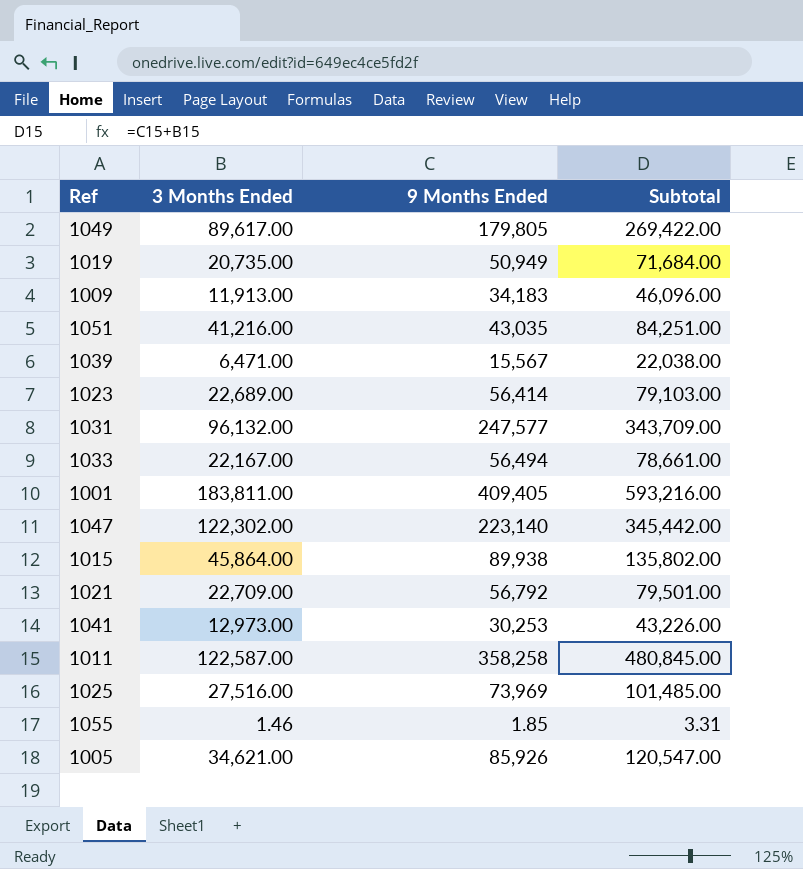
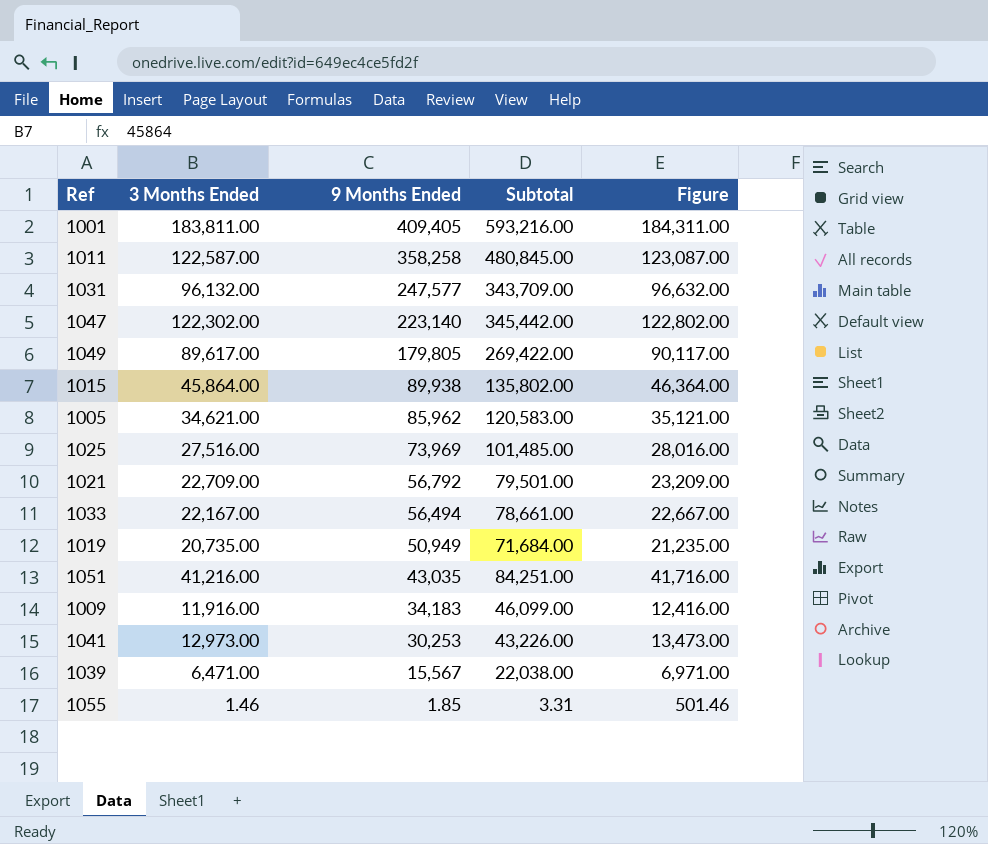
row order: none -> 9 Months Ended descending
column Figure | formula: none -> [3 Months Ended] + 500
row 1023: 22,689.00 | 56,414 | 79,103.00 -> none
1005 | 9 Months Ended: 85,926 -> 85,962
1005 | Subtotal: 120,547.00 -> 120,583.00
1009 | 3 Months Ended: 11,913.00 -> 11,916.00
1009 | Subtotal: 46,096.00 -> 46,099.00

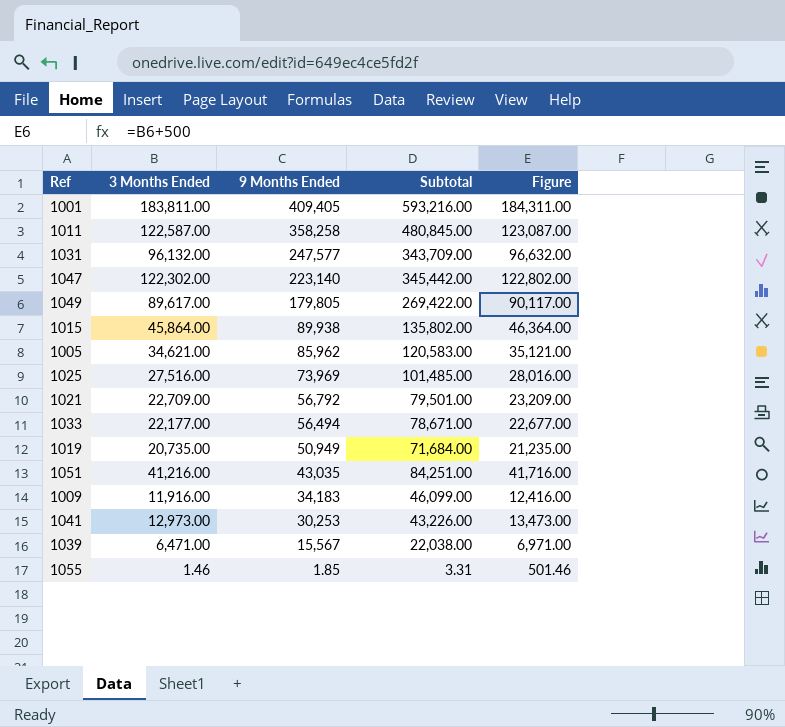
1033 | 3 Months Ended: 22,167.00 -> 22,177.00
1033 | Subtotal: 78,661.00 -> 78,671.00
1033 | Figure: 22,667.00 -> 22,677.00

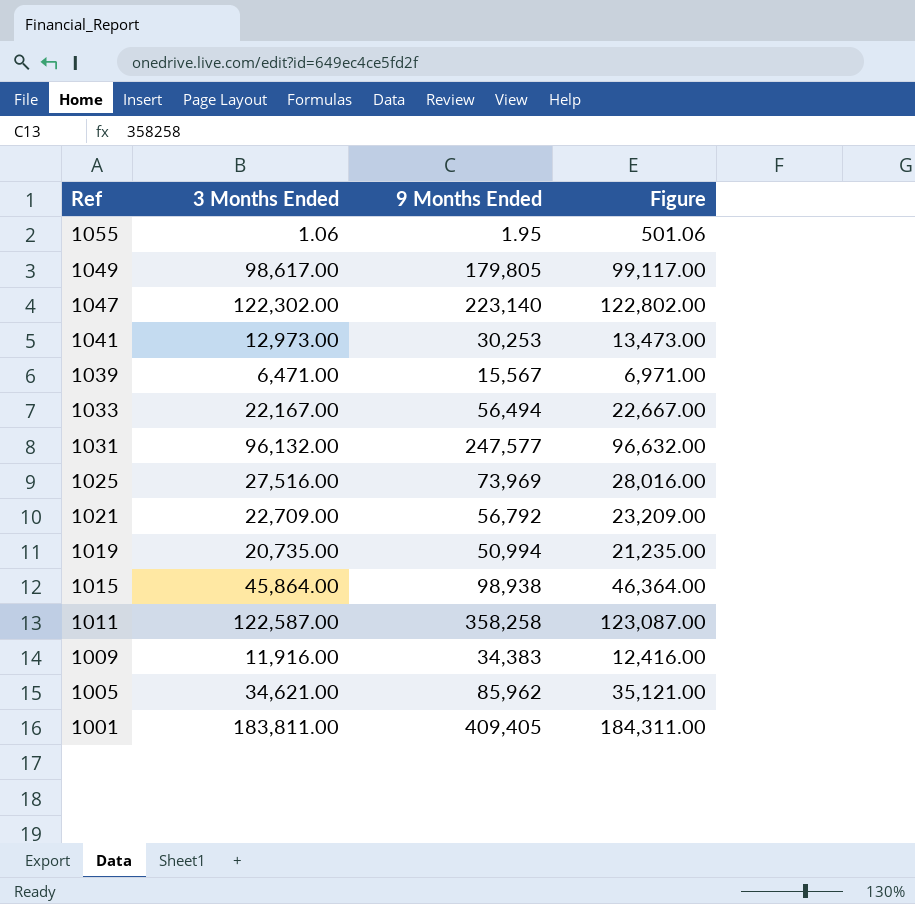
row order: 9 Months Ended descending -> Ref descending
column Subtotal | formula: [3 Months Ended] + [9 Months Ended] -> none
row 1051: 41,216.00 | 43,035 | 84,251.00 | 41,716.00 -> none
1055 | 3 Months Ended: 1.46 -> 1.06
1055 | 9 Months Ended: 1.85 -> 1.95
1055 | Figure: 501.46 -> 501.06
1049 | 3 Months Ended: 89,617.00 -> 98,617.00
1049 | Figure: 90,117.00 -> 99,117.00
1033 | 3 Months Ended: 22,177.00 -> 22,167.00
1033 | Figure: 22,677.00 -> 22,667.00
1019 | 9 Months Ended: 50,949 -> 50,994
1015 | 9 Months Ended: 89,938 -> 98,938
1009 | 9 Months Ended: 34,183 -> 34,383

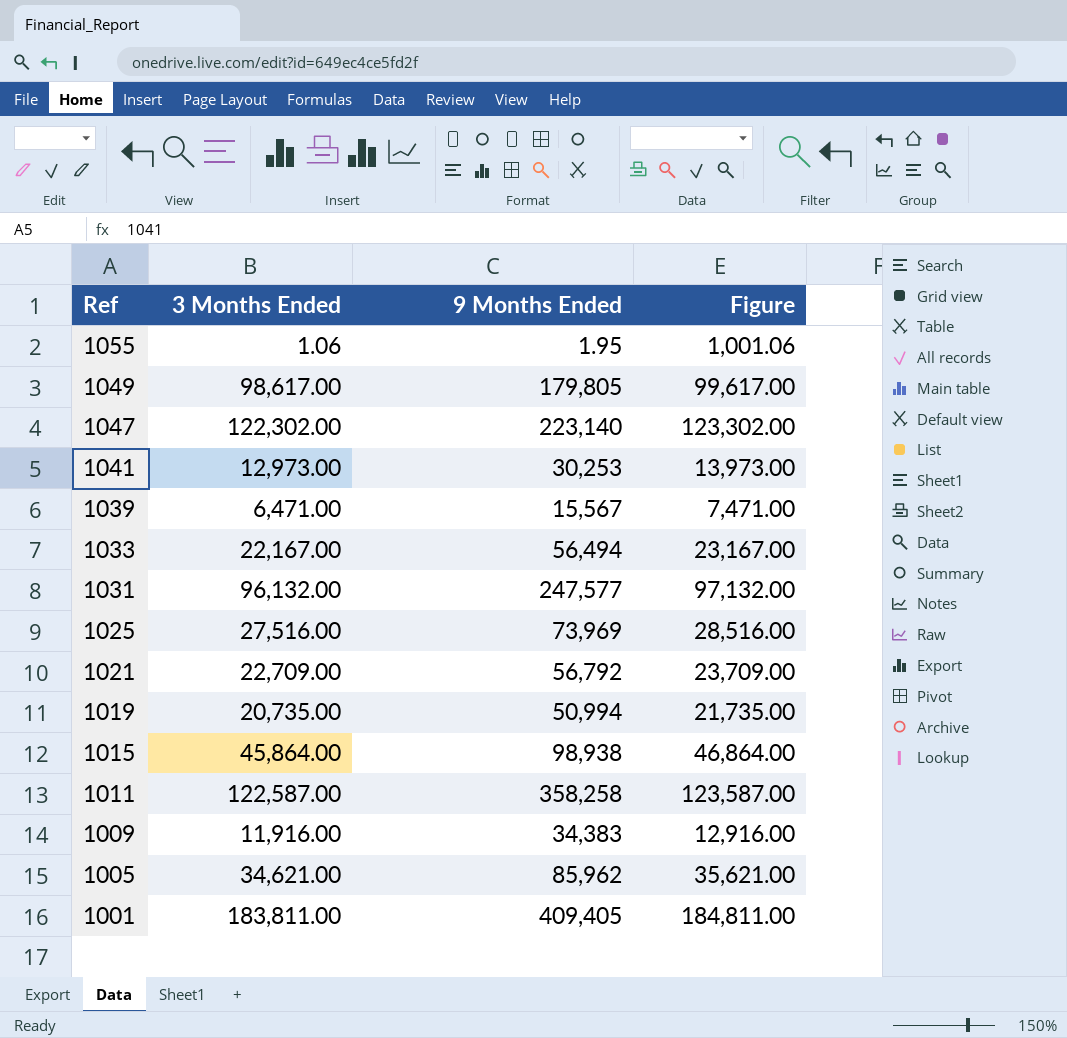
column Figure | formula: [3 Months Ended] + 500 -> [3 Months Ended] + 1000

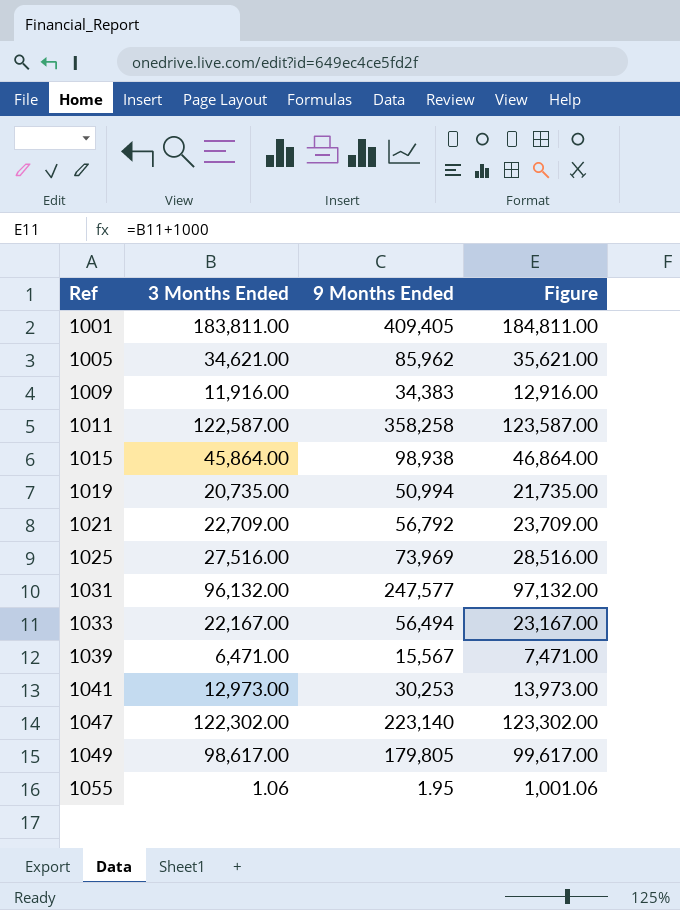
row order: Ref descending -> Ref ascending

